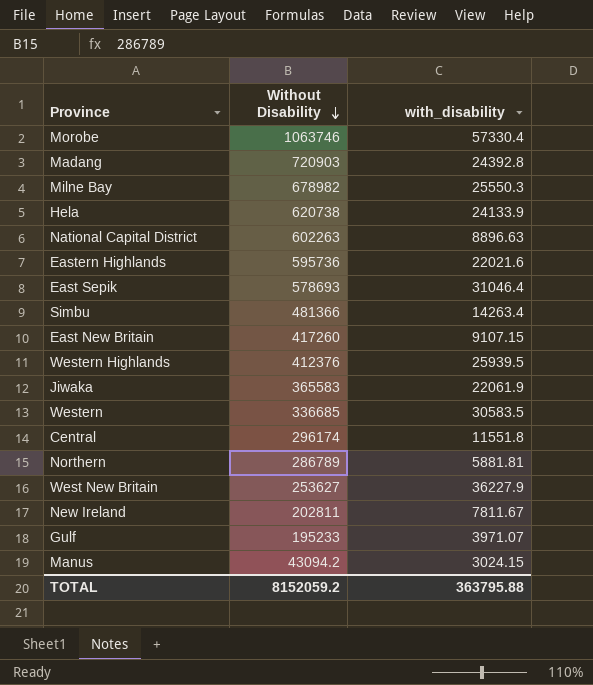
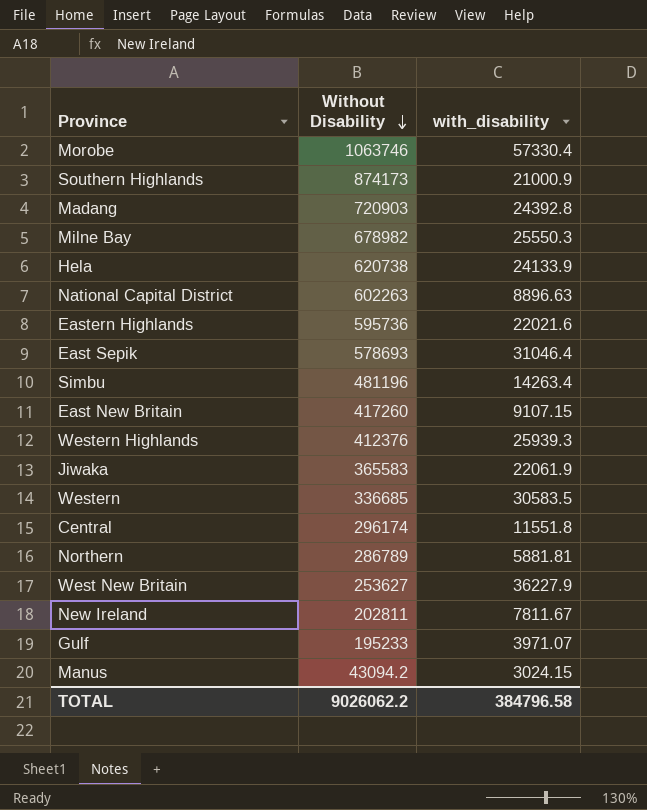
row Southern Highlands: none -> 874173 | 21000.9
Simbu | Without Disability: 481366 -> 481196
Western Highlands | with_disability: 25939.5 -> 25939.3
TOTAL | Without Disability: 8152059.2 -> 9026062.2
TOTAL | with_disability: 363795.88 -> 384796.58

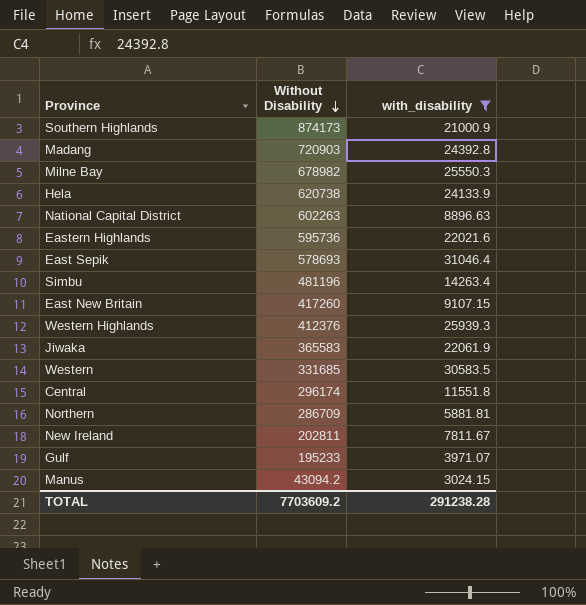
filter: none -> with_disability <= 31046.4
Western | Without Disability: 336685 -> 331685
Northern | Without Disability: 286789 -> 286709
TOTAL | Without Disability: 9026062.2 -> 7703609.2
TOTAL | with_disability: 384796.58 -> 291238.28

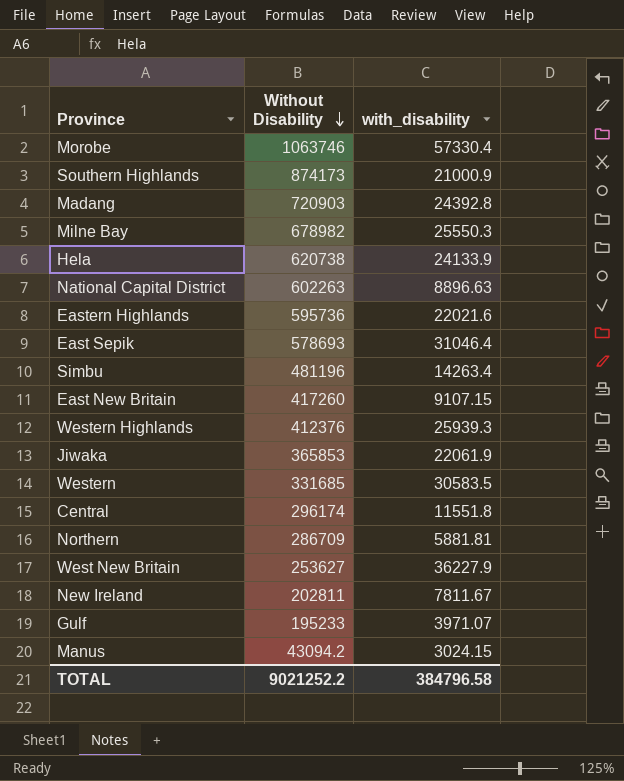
filter: with_disability <= 31046.4 -> none
Jiwaka | Without Disability: 365583 -> 365853
TOTAL | Without Disability: 7703609.2 -> 9021252.2
TOTAL | with_disability: 291238.28 -> 384796.58

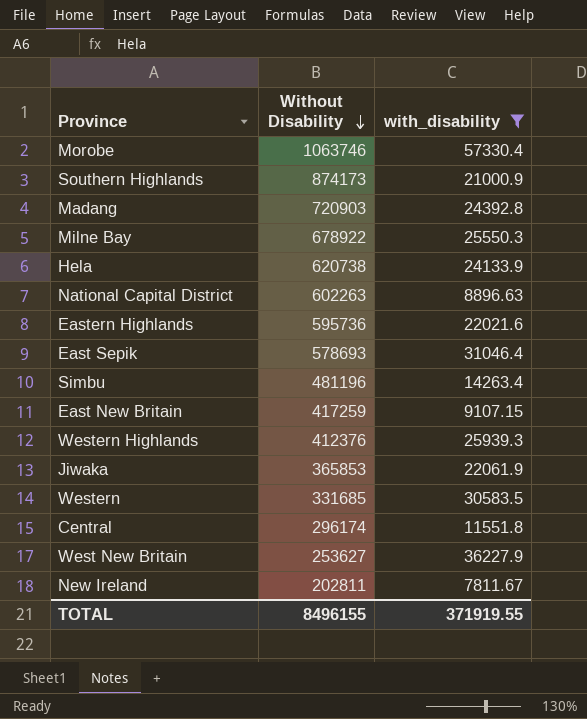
filter: none -> with_disability >= 7811.67
Milne Bay | Without Disability: 678982 -> 678922
East New Britain | Without Disability: 417260 -> 417259
TOTAL | Without Disability: 9021252.2 -> 8496155
TOTAL | with_disability: 384796.58 -> 371919.55

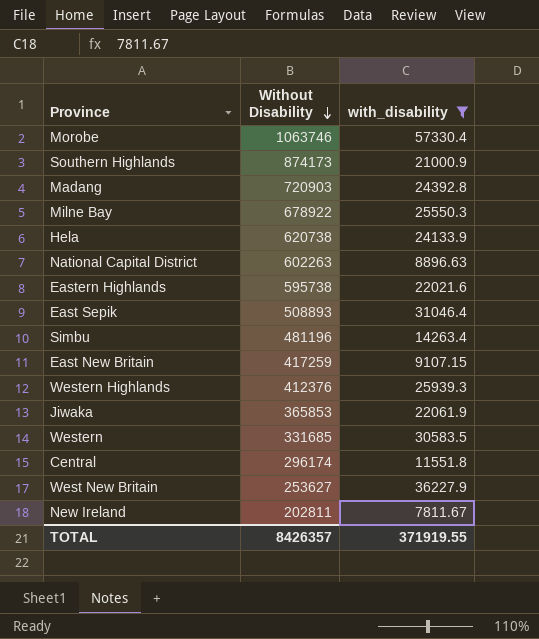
Eastern Highlands | Without Disability: 595736 -> 595738
East Sepik | Without Disability: 578693 -> 508893
TOTAL | Without Disability: 8496155 -> 8426357

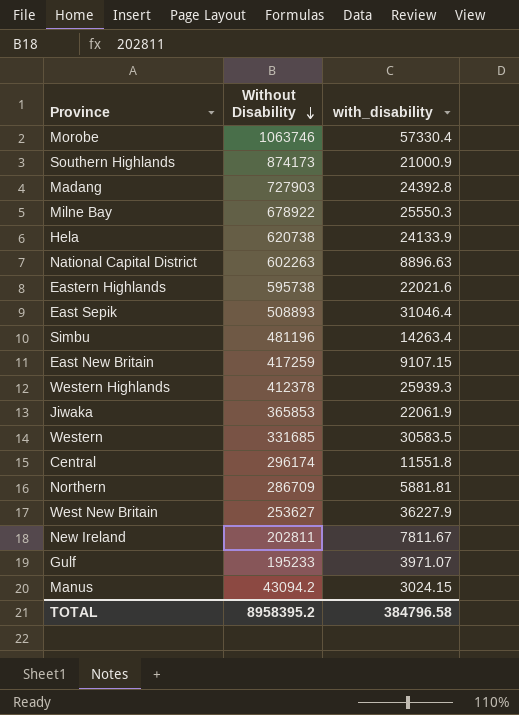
filter: with_disability >= 7811.67 -> none
Madang | Without Disability: 720903 -> 727903
Western Highlands | Without Disability: 412376 -> 412378
TOTAL | Without Disability: 8426357 -> 8958395.2
TOTAL | with_disability: 371919.55 -> 384796.58

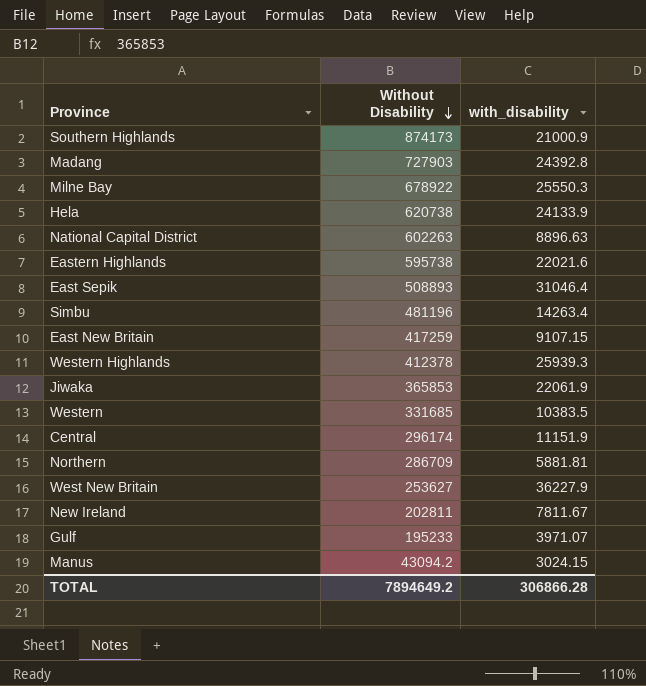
row Morobe: 1063746 | 57330.4 -> none
Western | with_disability: 30583.5 -> 10383.5
Central | with_disability: 11551.8 -> 11151.9
TOTAL | Without Disability: 8958395.2 -> 7894649.2
TOTAL | with_disability: 384796.58 -> 306866.28

